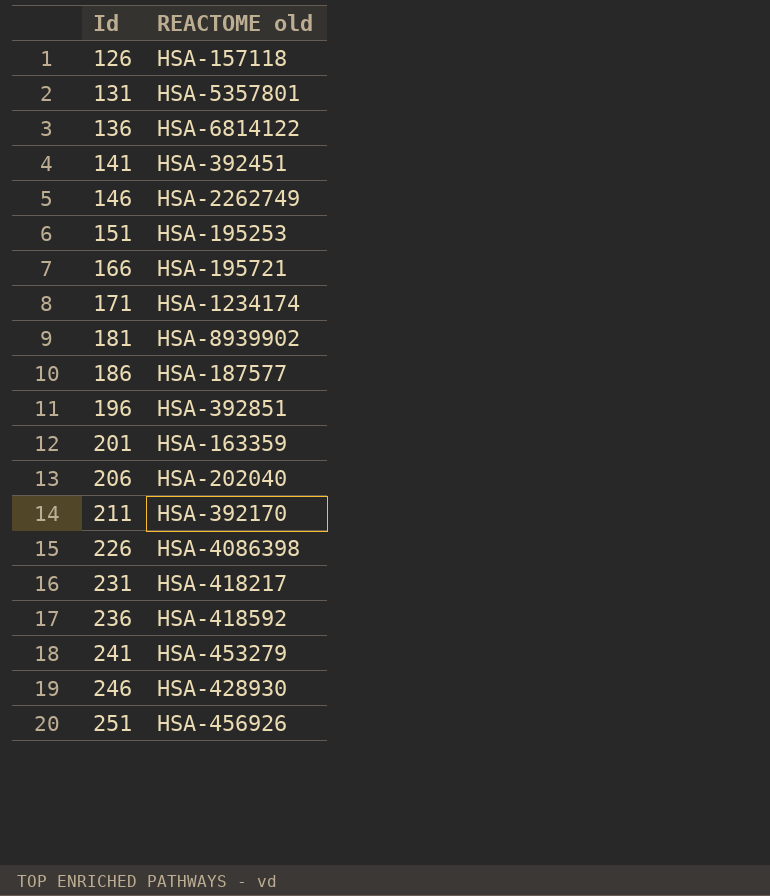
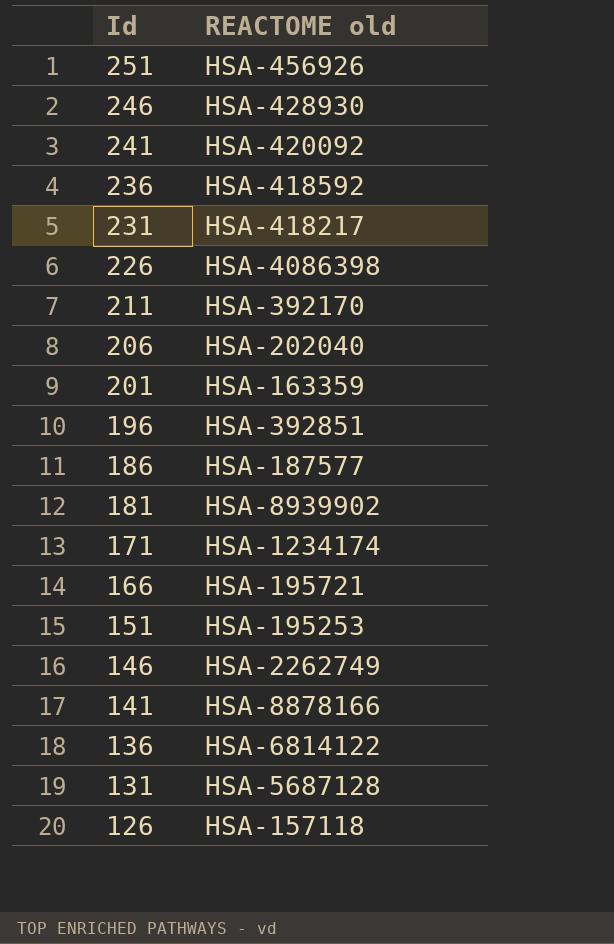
row order: Id ascending -> Id descending
241 | REACTOME old: HSA-453279 -> HSA-420092
141 | REACTOME old: HSA-392451 -> HSA-8878166
131 | REACTOME old: HSA-5357801 -> HSA-5687128

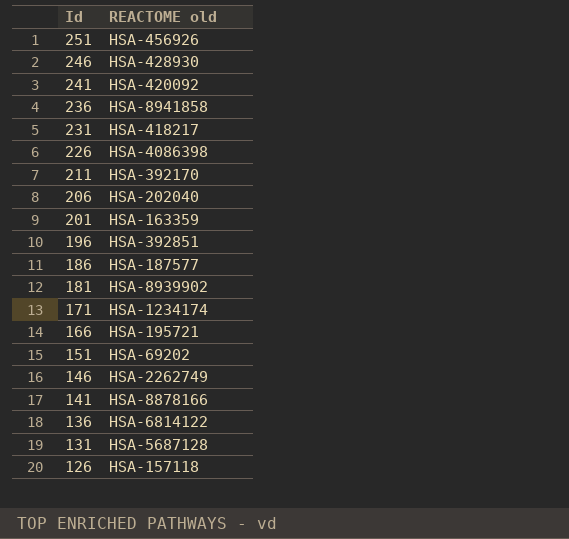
236 | REACTOME old: HSA-418592 -> HSA-8941858
151 | REACTOME old: HSA-195253 -> HSA-69202

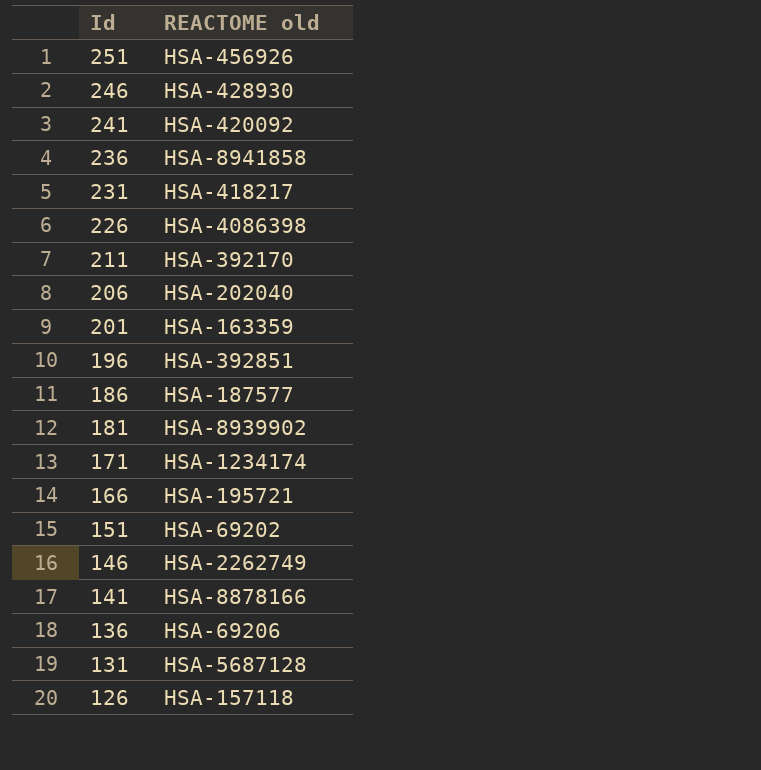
136 | REACTOME old: HSA-6814122 -> HSA-69206

